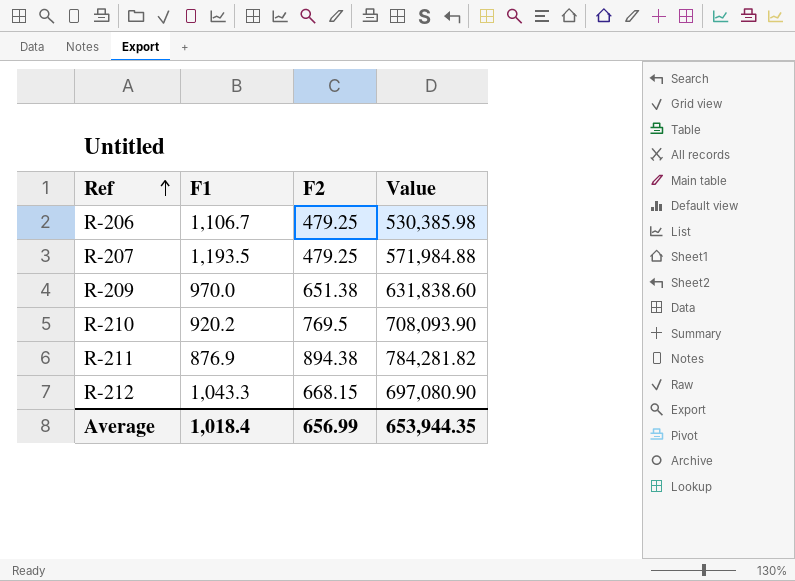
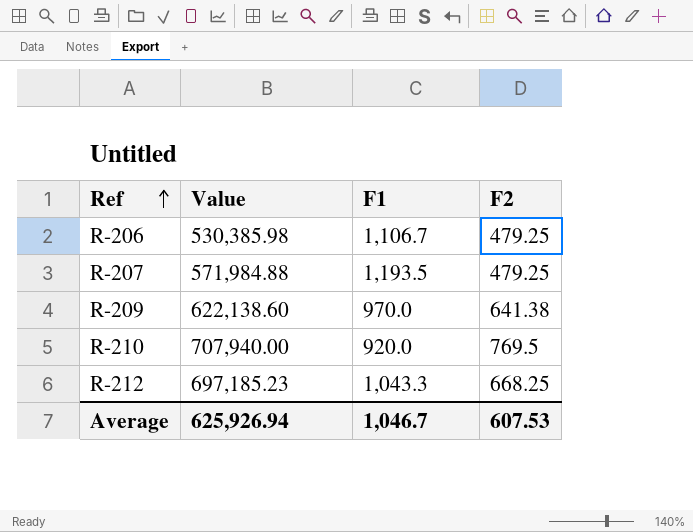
column Value | position: 4 -> 2
row R-211: 876.9 | 894.38 | 784,281.82 -> none
R-209 | Value: 631,838.60 -> 622,138.60
R-209 | F2: 651.38 -> 641.38
R-210 | Value: 708,093.90 -> 707,940.00
R-210 | F1: 920.2 -> 920.0
R-212 | Value: 697,080.90 -> 697,185.23
R-212 | F2: 668.15 -> 668.25
Average | Value: 653,944.35 -> 625,926.94
Average | F1: 1,018.4 -> 1,046.7
Average | F2: 656.99 -> 607.53

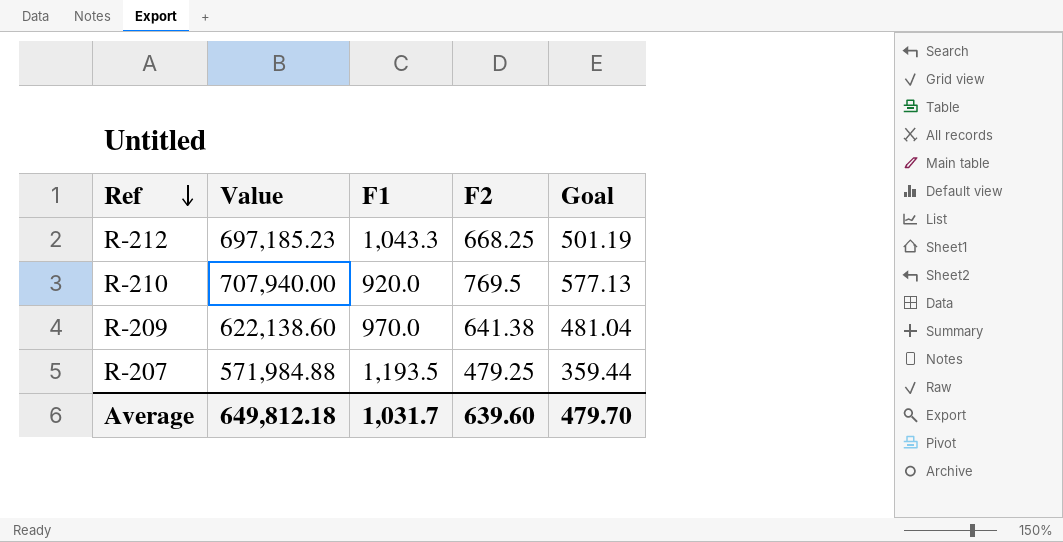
row order: Ref ascending -> Ref descending
column Goal | formula: none -> [F2] * 0.75
row R-206: 530,385.98 | 1,106.7 | 479.25 -> none
Average | Value: 625,926.94 -> 649,812.18
Average | F1: 1,046.7 -> 1,031.7
Average | F2: 607.53 -> 639.60

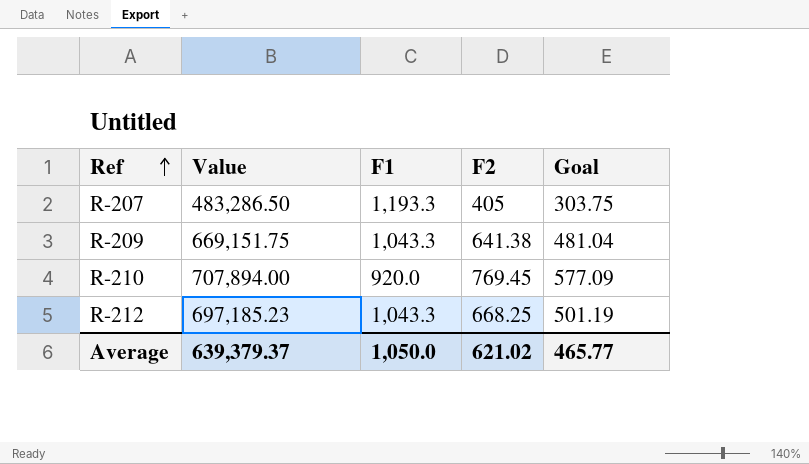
row order: Ref descending -> Ref ascending
R-207 | Value: 571,984.88 -> 483,286.50
R-207 | F1: 1,193.5 -> 1,193.3
R-207 | F2: 479.25 -> 405
R-207 | Goal: 359.44 -> 303.75
R-209 | Value: 622,138.60 -> 669,151.75
R-209 | F1: 970.0 -> 1,043.3
R-210 | Value: 707,940.00 -> 707,894.00
R-210 | F2: 769.5 -> 769.45
R-210 | Goal: 577.13 -> 577.09
Average | Value: 649,812.18 -> 639,379.37
Average | F1: 1,031.7 -> 1,050.0
Average | F2: 639.60 -> 621.02
Average | Goal: 479.70 -> 465.77

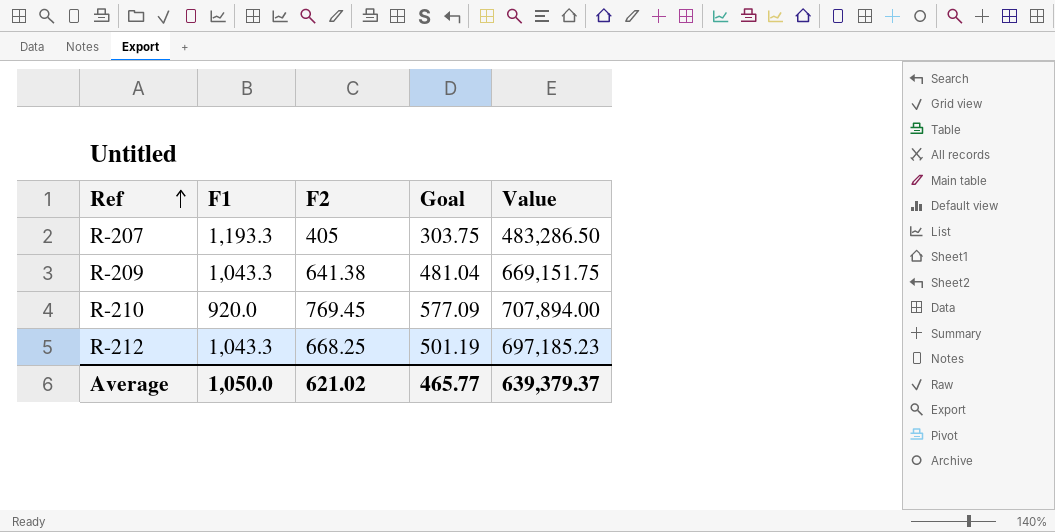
column Value | position: 2 -> 5

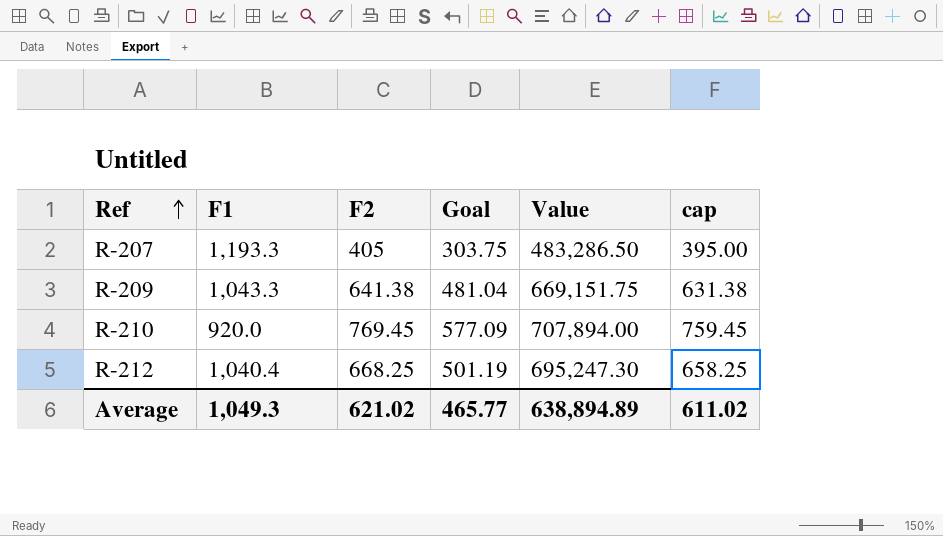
column cap | formula: none -> [F2] - 10
R-212 | F1: 1,043.3 -> 1,040.4
R-212 | Value: 697,185.23 -> 695,247.30
Average | F1: 1,050.0 -> 1,049.3
Average | Value: 639,379.37 -> 638,894.89

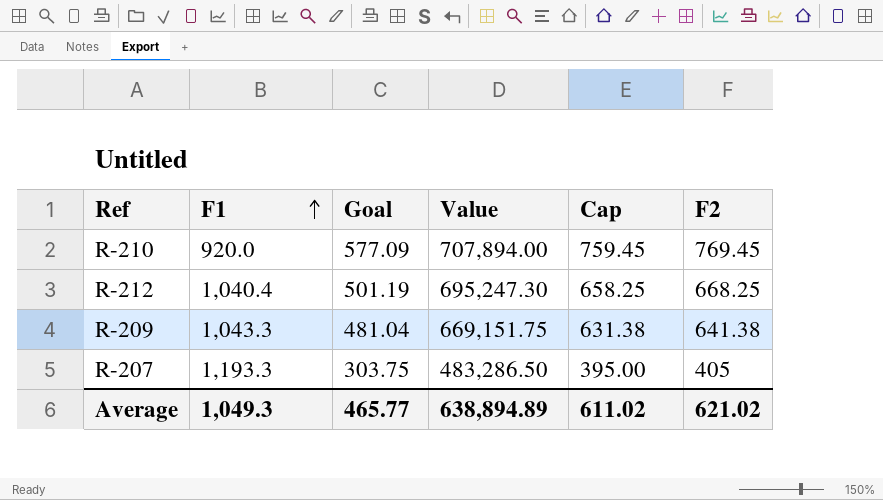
row order: Ref ascending -> F1 ascending
column name: cap -> Cap
column F2 | position: 3 -> 6

